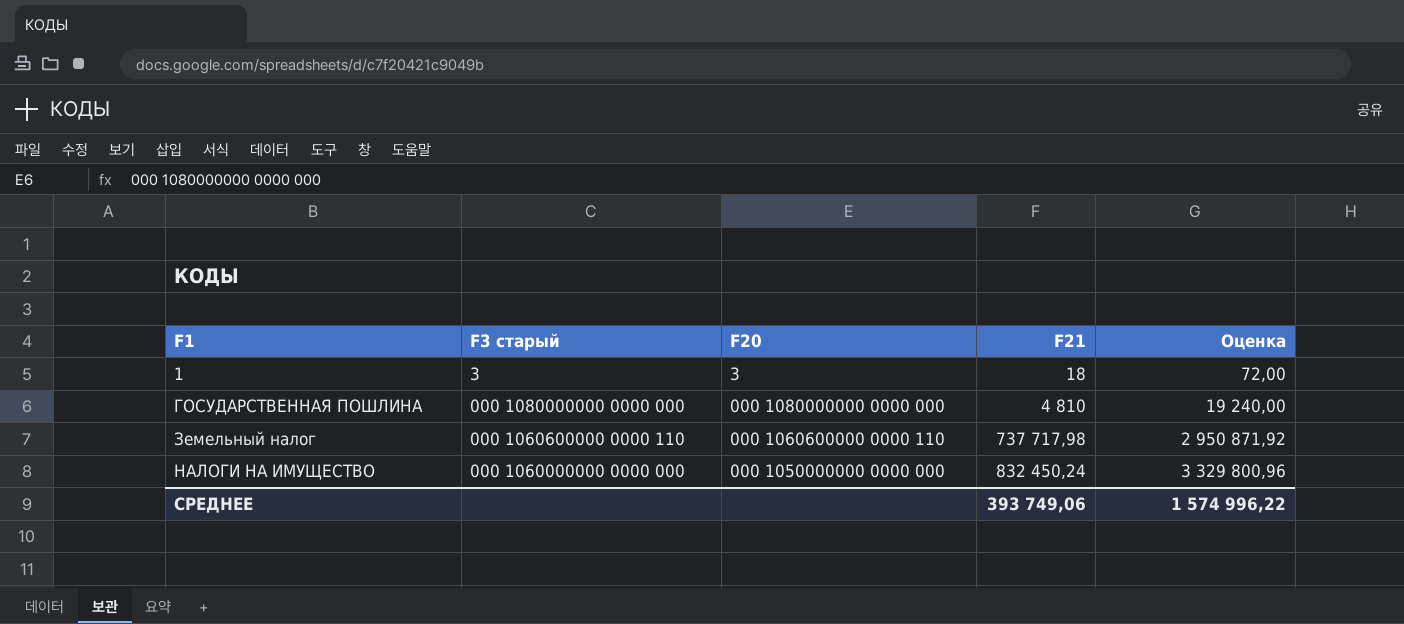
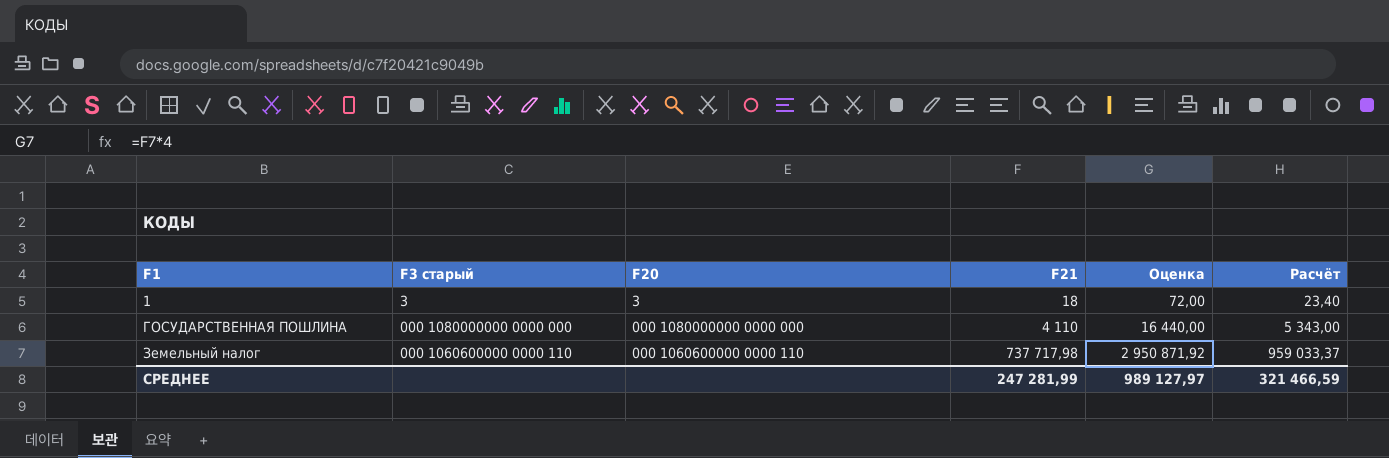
column Расчёт | formula: none -> [F21] * 1,3
row НАЛОГИ НА ИМУЩЕСТВО: 000 1060000000 0000 000 | 000 1050000000 0000 000 | 832 450,24 | 3 329 800,96 -> none
ГОСУДАРСТВЕННАЯ ПОШЛИНА | F21: 4 810 -> 4 110
ГОСУДАРСТВЕННАЯ ПОШЛИНА | Оценка: 19 240,00 -> 16 440,00
СРЕДНЕЕ | F21: 393 749,06 -> 247 281,99
СРЕДНЕЕ | Оценка: 1 574 996,22 -> 989 127,97

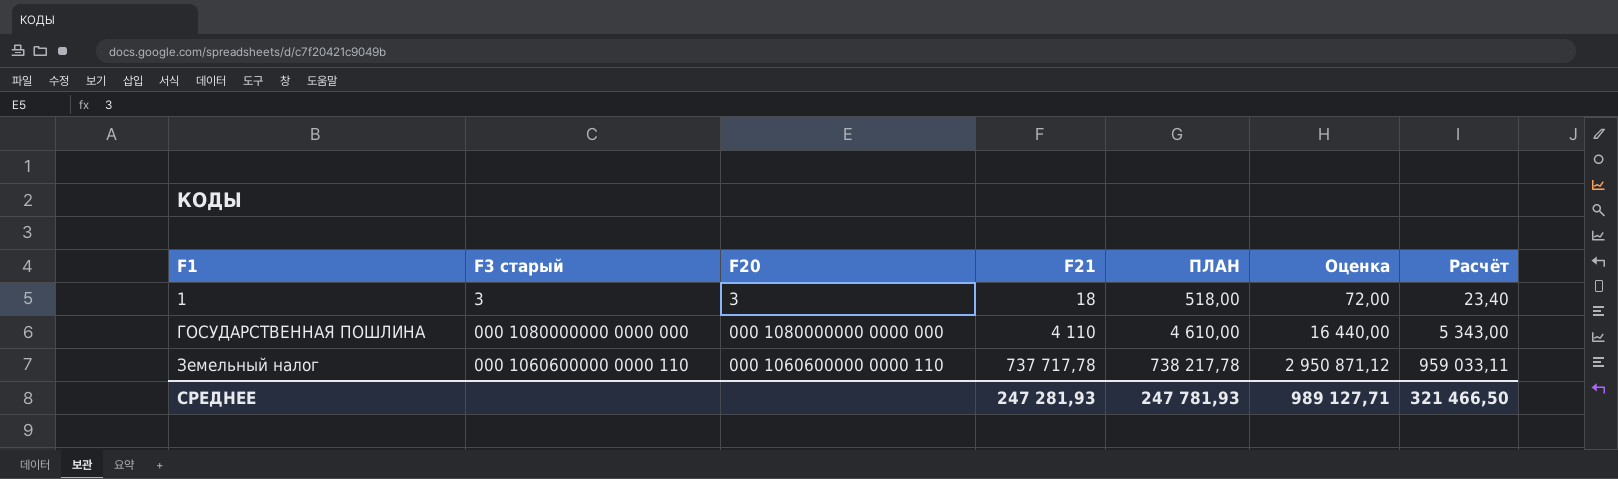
column ПЛАН | formula: none -> [F21] + 500
Земельный налог | F21: 737 717,98 -> 737 717,78
Земельный налог | Оценка: 2 950 871,92 -> 2 950 871,12
Земельный налог | Расчёт: 959 033,37 -> 959 033,11
СРЕДНЕЕ | F21: 247 281,99 -> 247 281,93
СРЕДНЕЕ | Оценка: 989 127,97 -> 989 127,71
СРЕДНЕЕ | Расчёт: 321 466,59 -> 321 466,50

